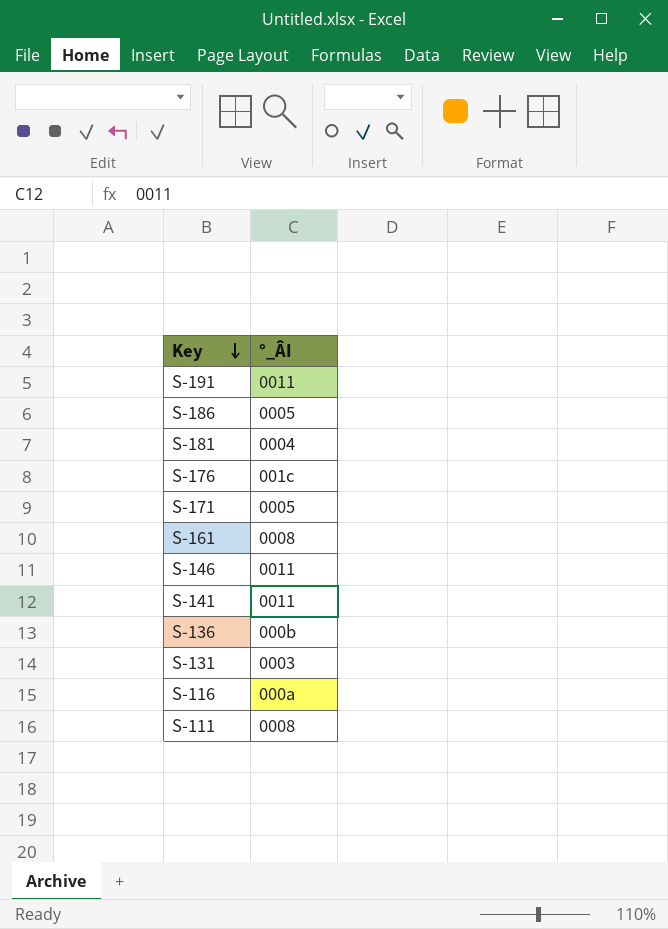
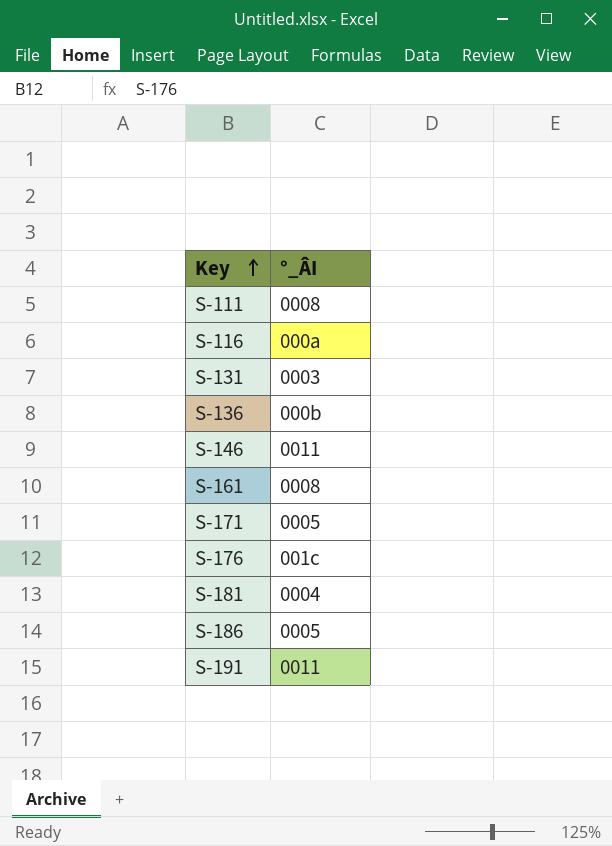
row order: Key descending -> Key ascending
row S-141: 0011 -> none

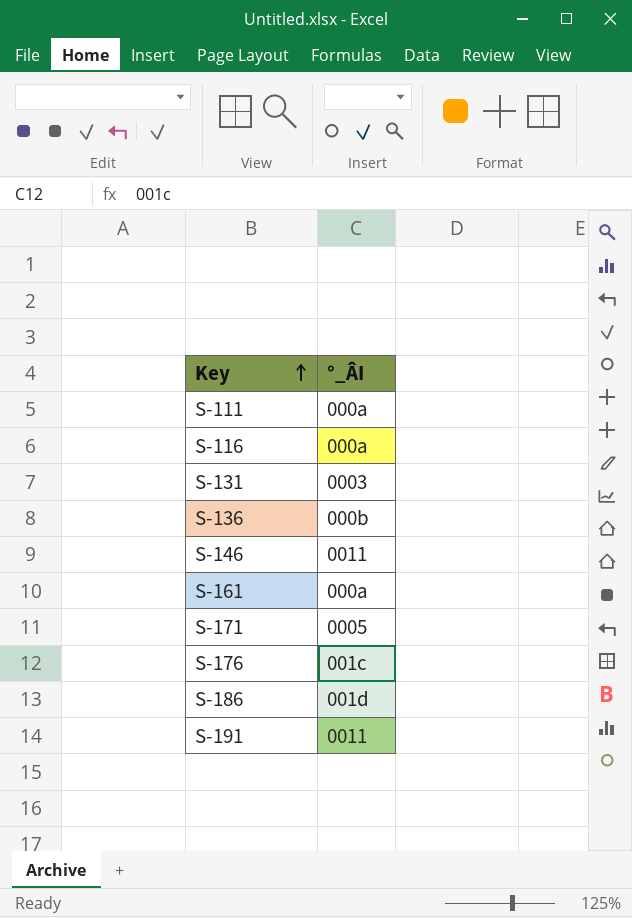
row S-181: 0004 -> none
S-111 | °_ÂI: 0008 -> 000a
S-161 | °_ÂI: 0008 -> 000a
S-186 | °_ÂI: 0005 -> 001d

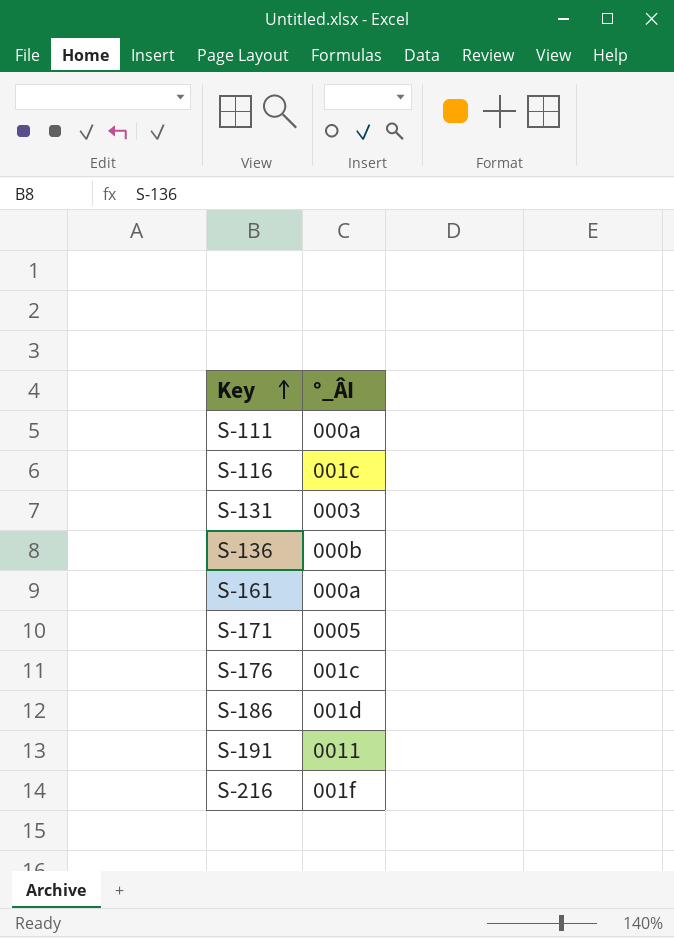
row S-146: 0011 -> none
S-116 | °_ÂI: 000a -> 001c
row S-216: none -> 001f

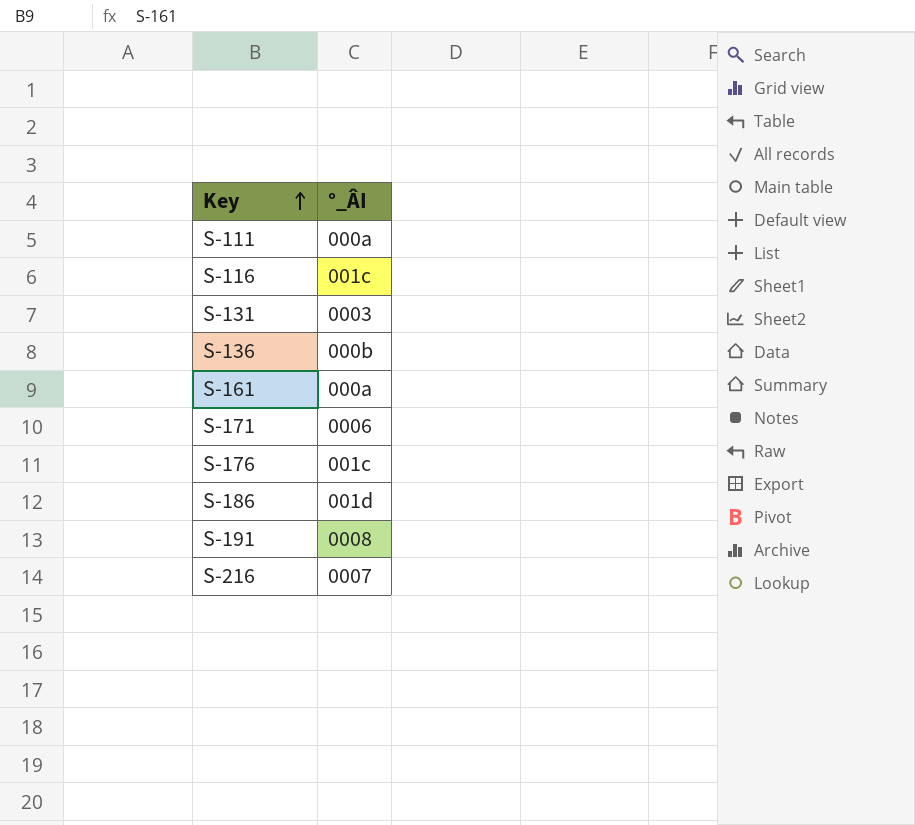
S-171 | °_ÂI: 0005 -> 0006
S-191 | °_ÂI: 0011 -> 0008
S-216 | °_ÂI: 001f -> 0007

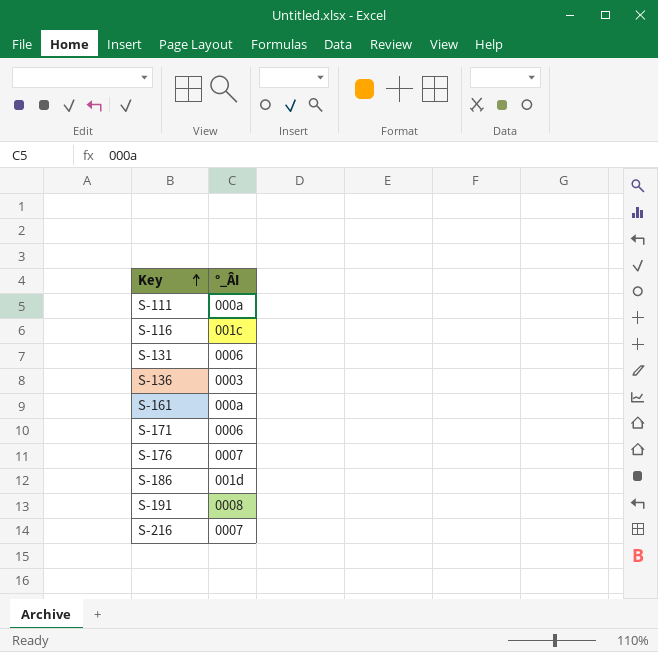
S-131 | °_ÂI: 0003 -> 0006
S-136 | °_ÂI: 000b -> 0003
S-176 | °_ÂI: 001c -> 0007

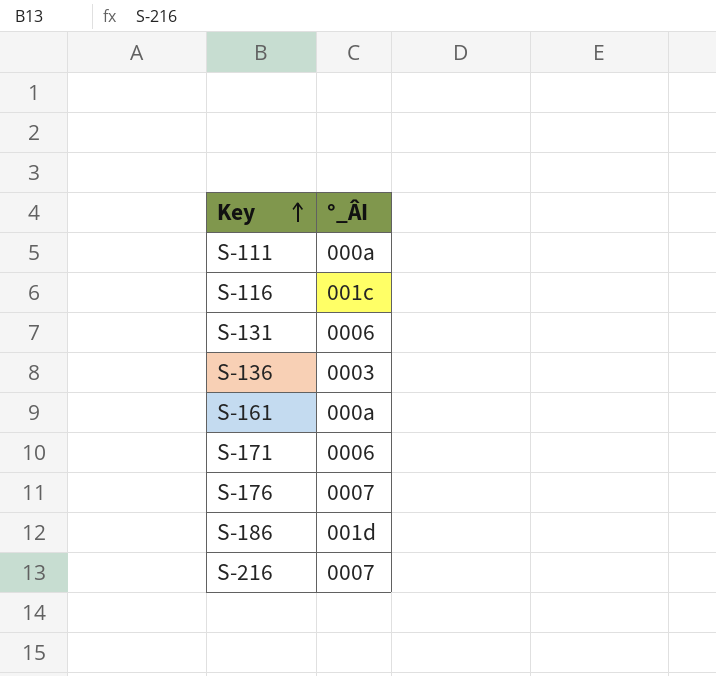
row S-191: 0008 -> none

